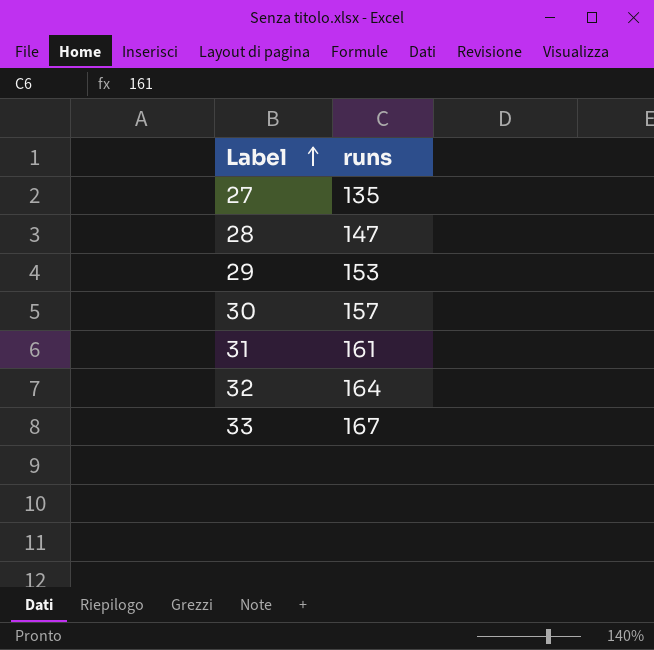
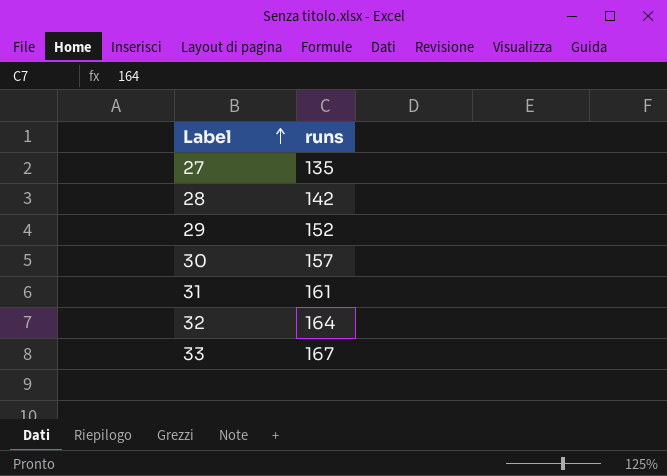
28 | runs: 147 -> 142
29 | runs: 153 -> 152

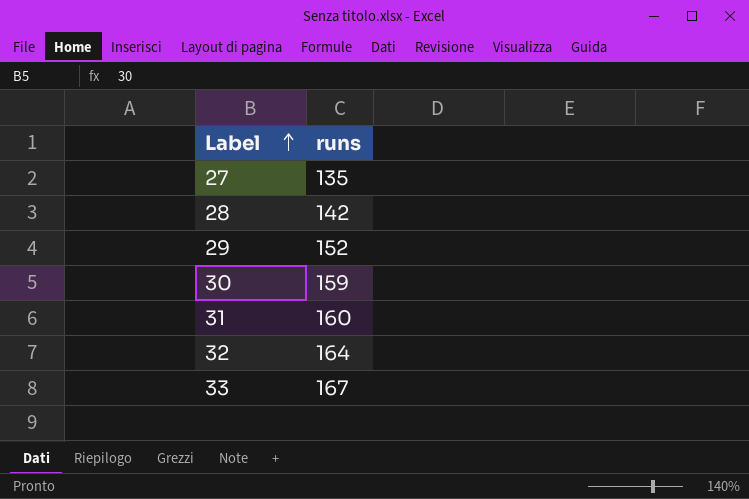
30 | runs: 157 -> 159
31 | runs: 161 -> 160

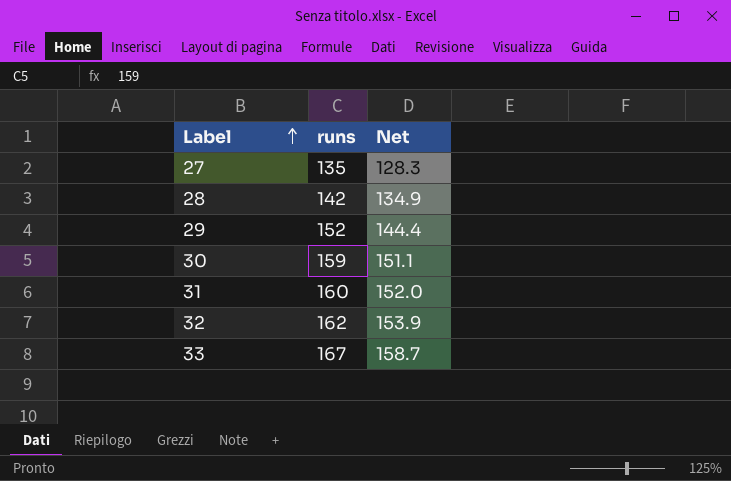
column Net | formula: none -> [runs] * 0.95
32 | runs: 164 -> 162

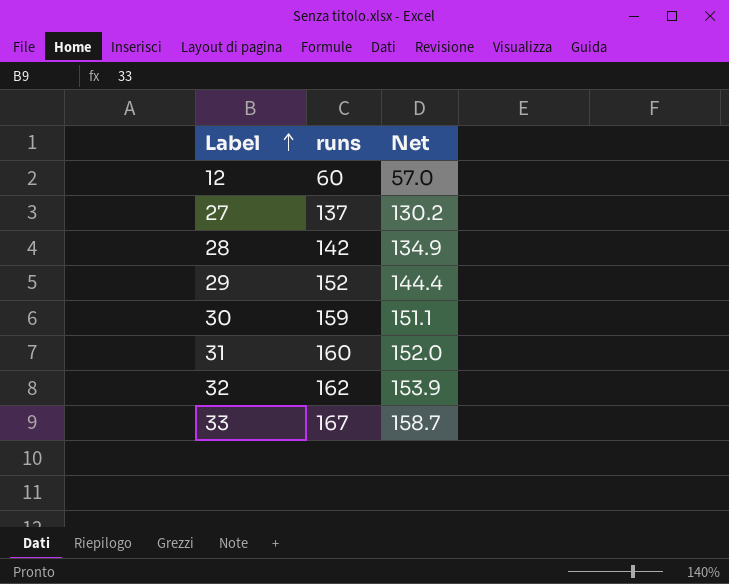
row 12: none -> 60 | 57.0
27 | runs: 135 -> 137
27 | Net: 128.3 -> 130.2

